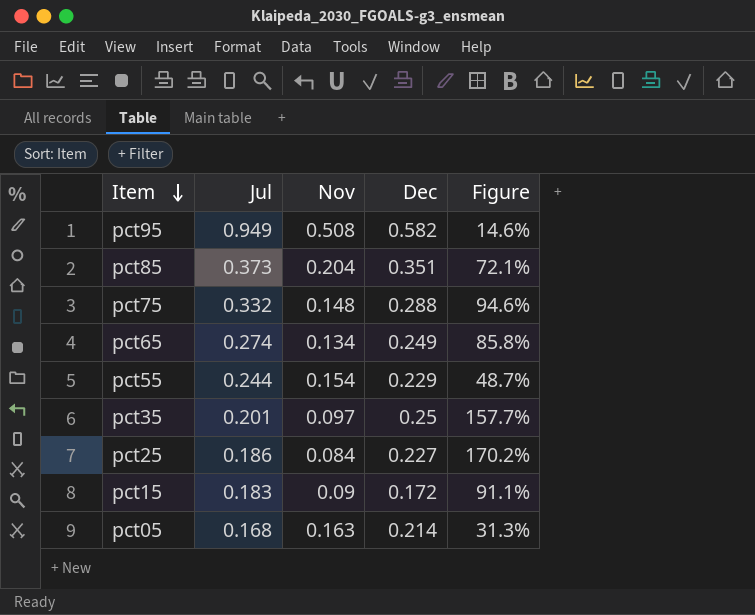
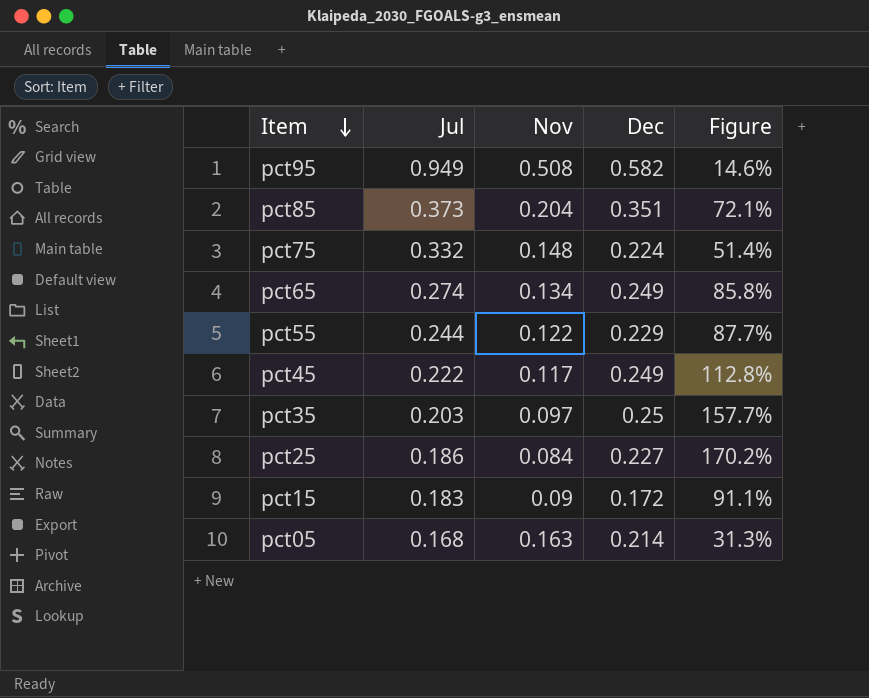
pct75 | Dec: 0.288 -> 0.224
pct75 | Figure: 94.6% -> 51.4%
pct55 | Nov: 0.154 -> 0.122
pct55 | Figure: 48.7% -> 87.7%
row pct45: none -> 0.222 | 0.117 | 0.249 | 112.8%
pct35 | Jul: 0.201 -> 0.203

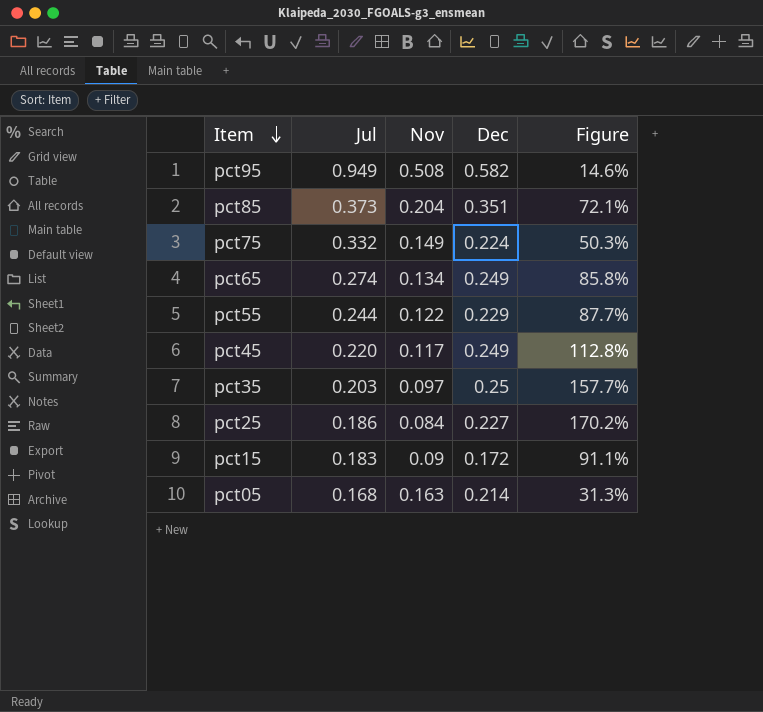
pct75 | Nov: 0.148 -> 0.149
pct75 | Figure: 51.4% -> 50.3%
pct45 | Jul: 0.222 -> 0.220

